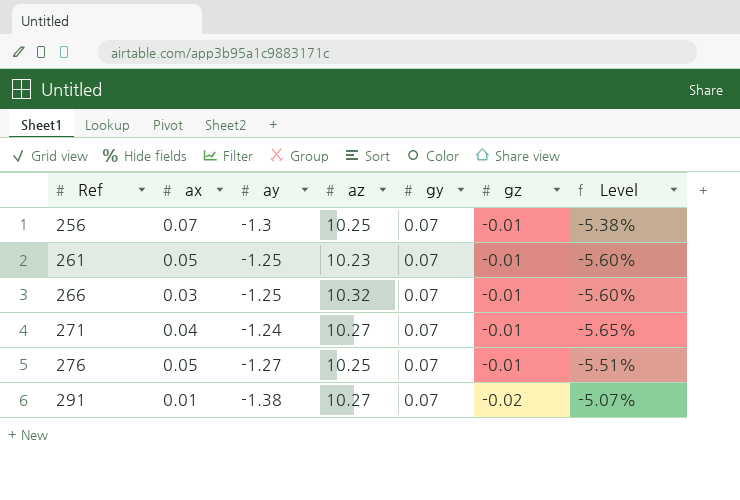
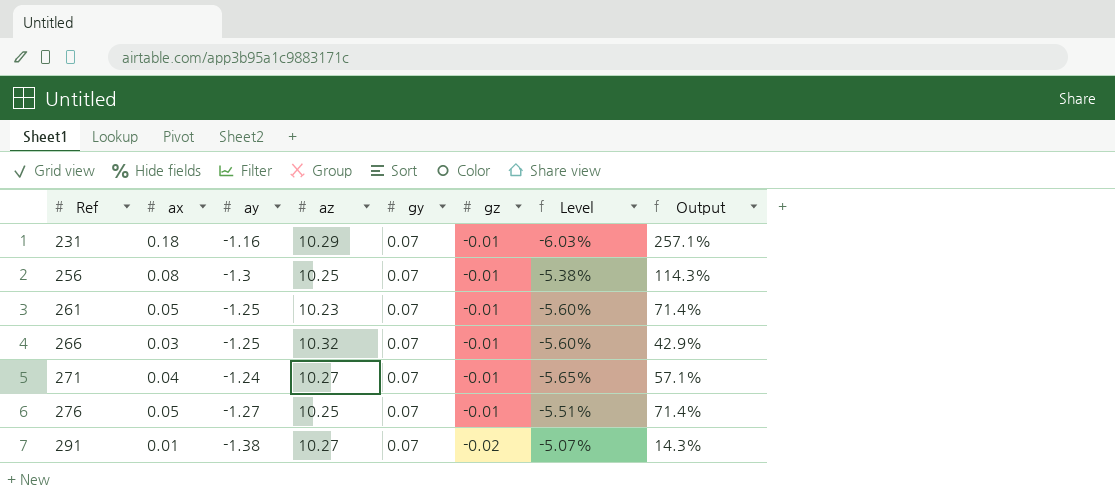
column Output | formula: none -> [ax] / [gy]
row 231: none -> 0.18 | -1.16 | 10.29 | 0.07 | -0.01 | -6.03% | 257.1%
256 | ax: 0.07 -> 0.08

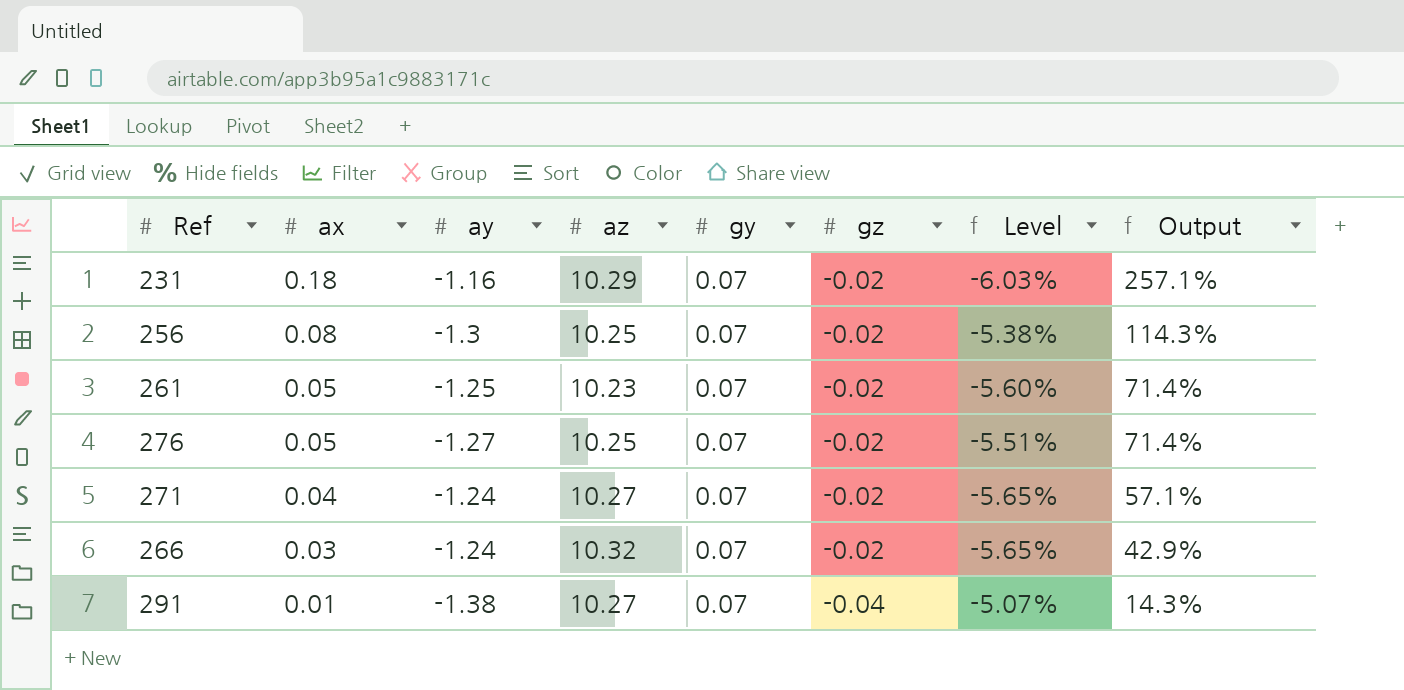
row order: Ref ascending -> ax descending
231 | gz: -0.01 -> -0.02
256 | gz: -0.01 -> -0.02
261 | gz: -0.01 -> -0.02
276 | gz: -0.01 -> -0.02
271 | gz: -0.01 -> -0.02
266 | ay: -1.25 -> -1.24
266 | gz: -0.01 -> -0.02
266 | Level: -5.60% -> -5.65%
291 | gz: -0.02 -> -0.04

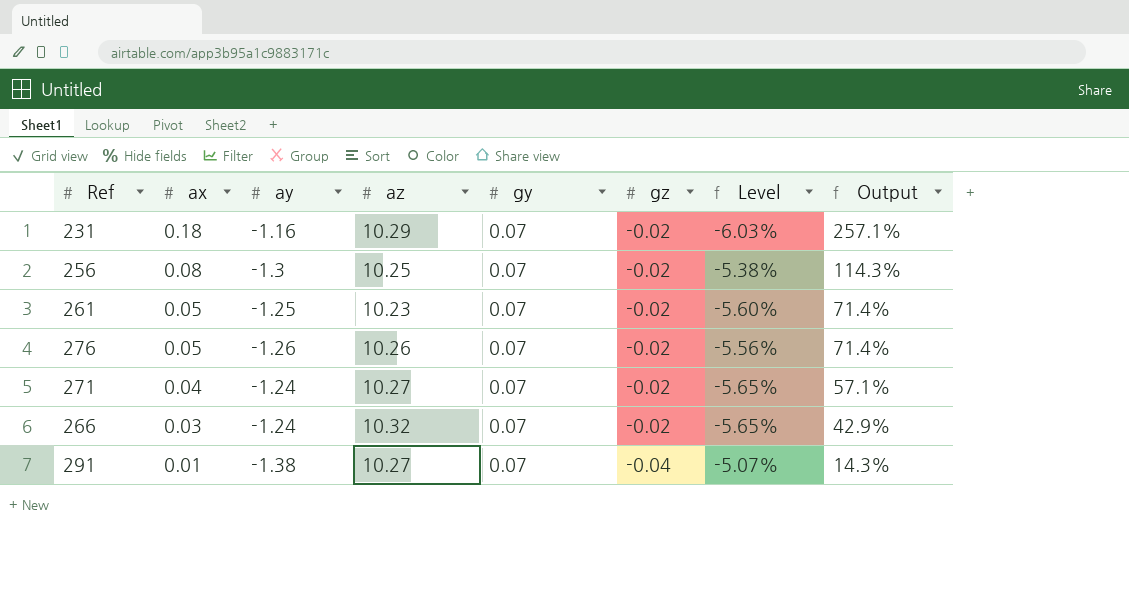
276 | ay: -1.27 -> -1.26
276 | az: 10.25 -> 10.26
276 | Level: -5.51% -> -5.56%

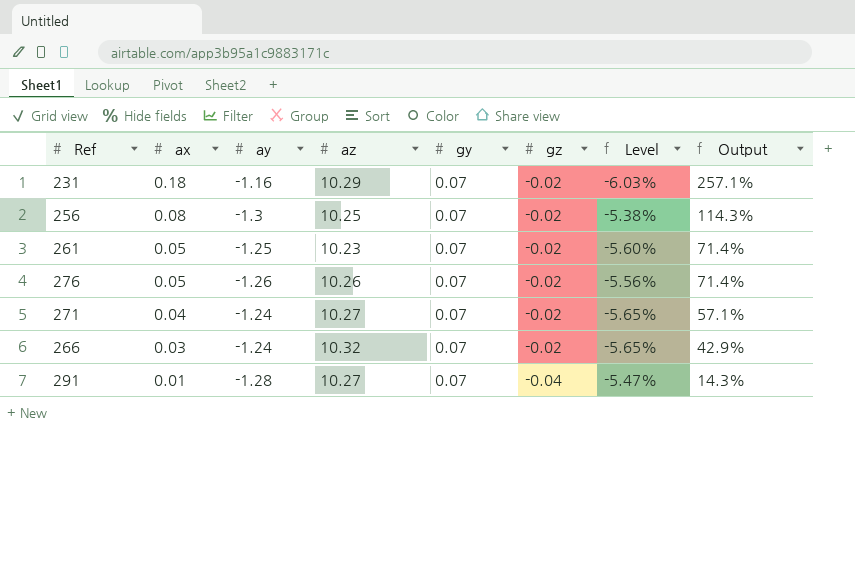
291 | ay: -1.38 -> -1.28
291 | Level: -5.07% -> -5.47%

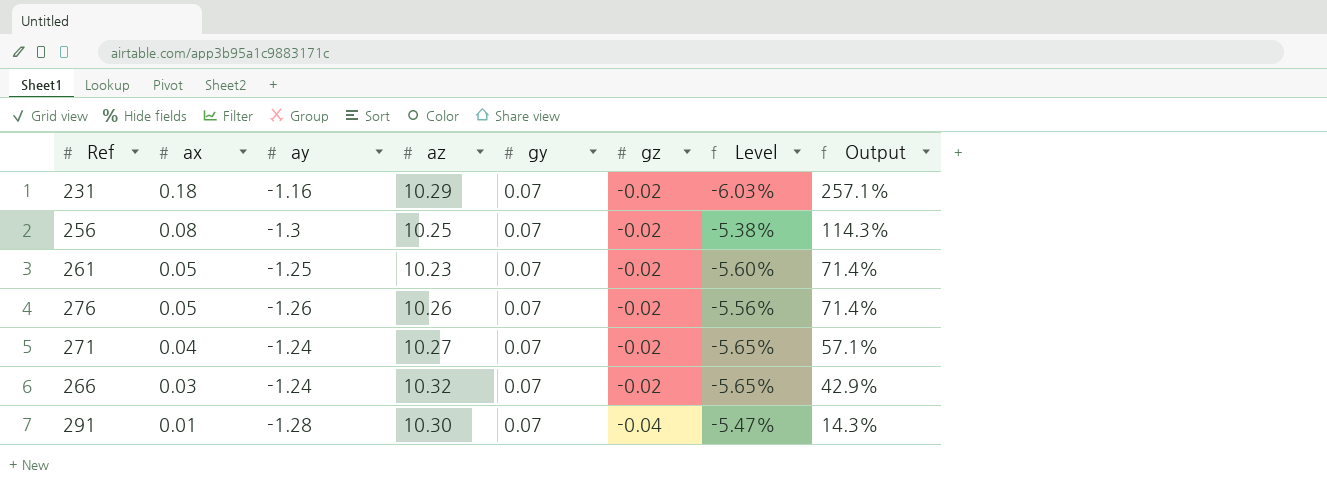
291 | az: 10.27 -> 10.30

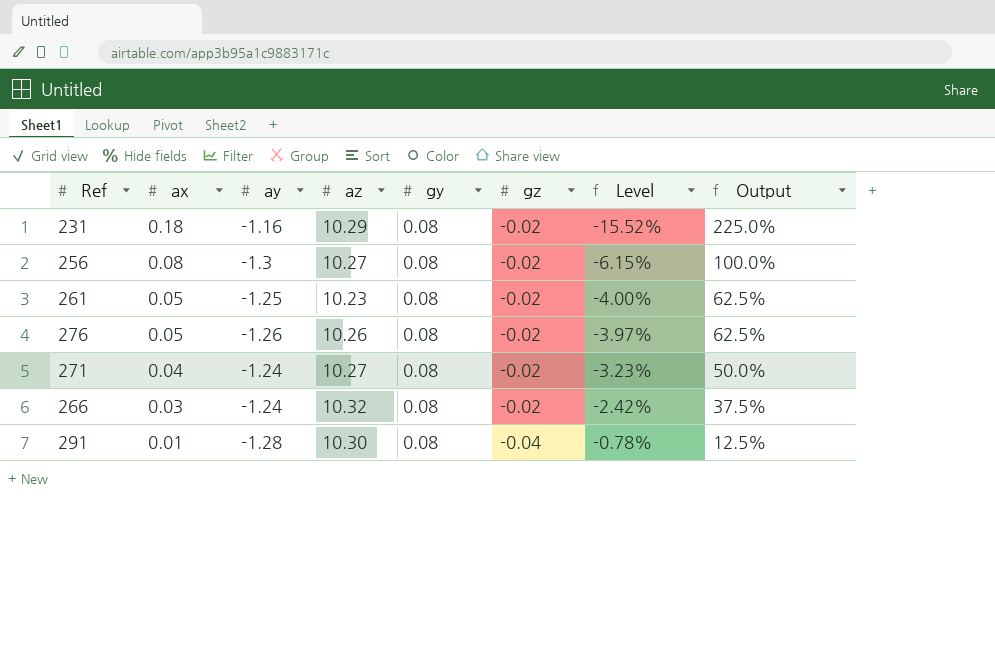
column Level | formula: [gy] / [ay] -> [ax] / [ay]
231 | gy: 0.07 -> 0.08
231 | Output: 257.1% -> 225.0%
256 | az: 10.25 -> 10.27
256 | gy: 0.07 -> 0.08
256 | Output: 114.3% -> 100.0%
261 | gy: 0.07 -> 0.08
261 | Output: 71.4% -> 62.5%
276 | gy: 0.07 -> 0.08
276 | Output: 71.4% -> 62.5%
271 | gy: 0.07 -> 0.08
271 | Output: 57.1% -> 50.0%
266 | gy: 0.07 -> 0.08
266 | Output: 42.9% -> 37.5%
291 | gy: 0.07 -> 0.08
291 | Output: 14.3% -> 12.5%

